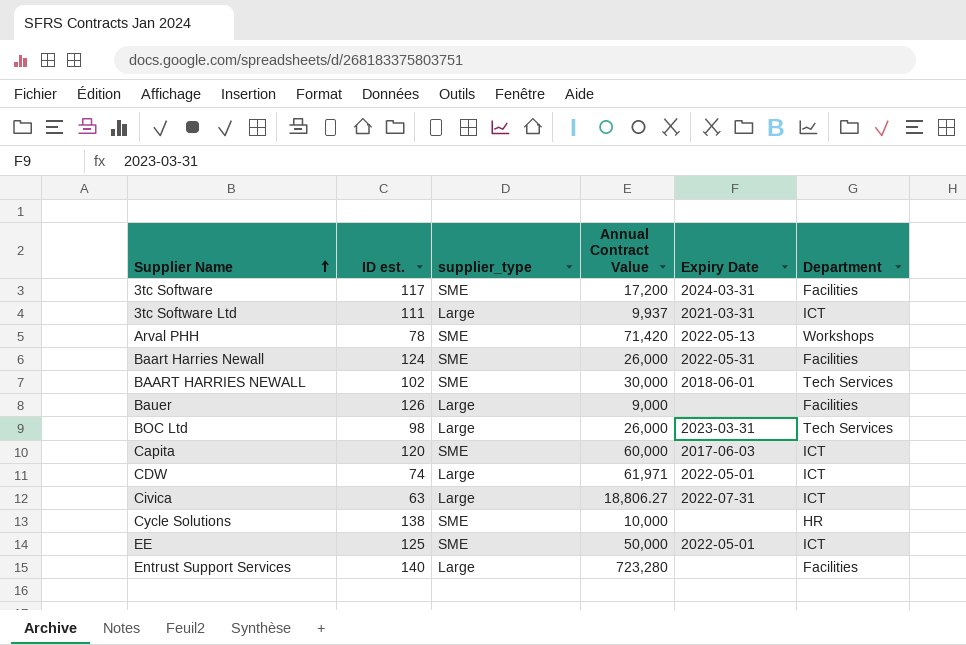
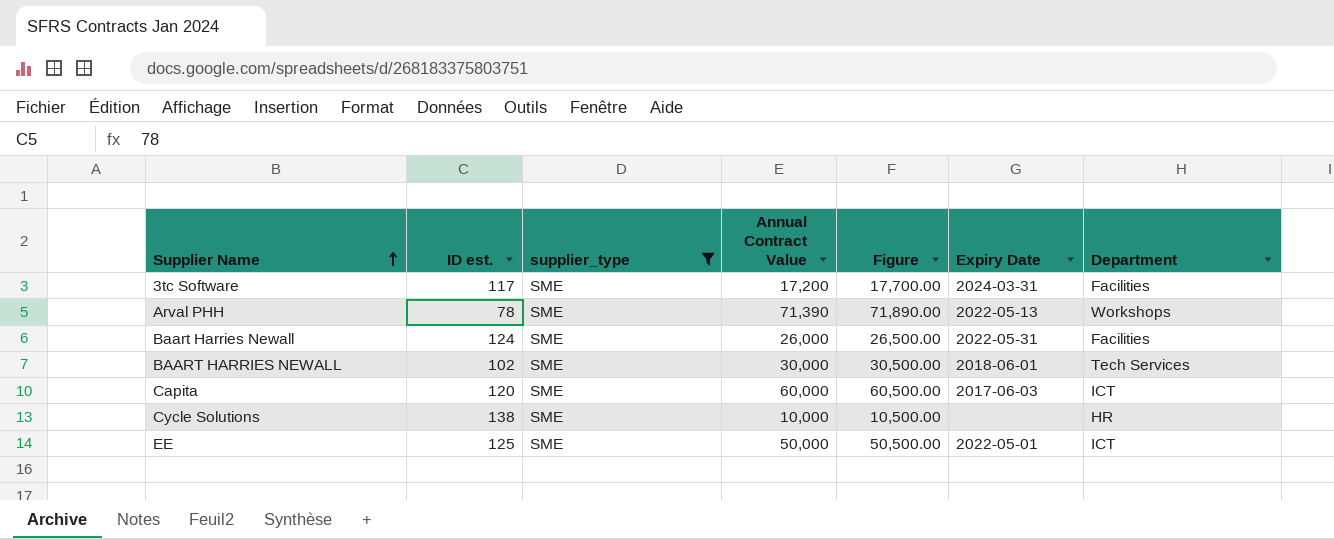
filter: none -> supplier_type = SME
column Figure | formula: none -> [Annual Contract Value] + 500
Arval PHH | Annual Contract Value: 71,420 -> 71,390

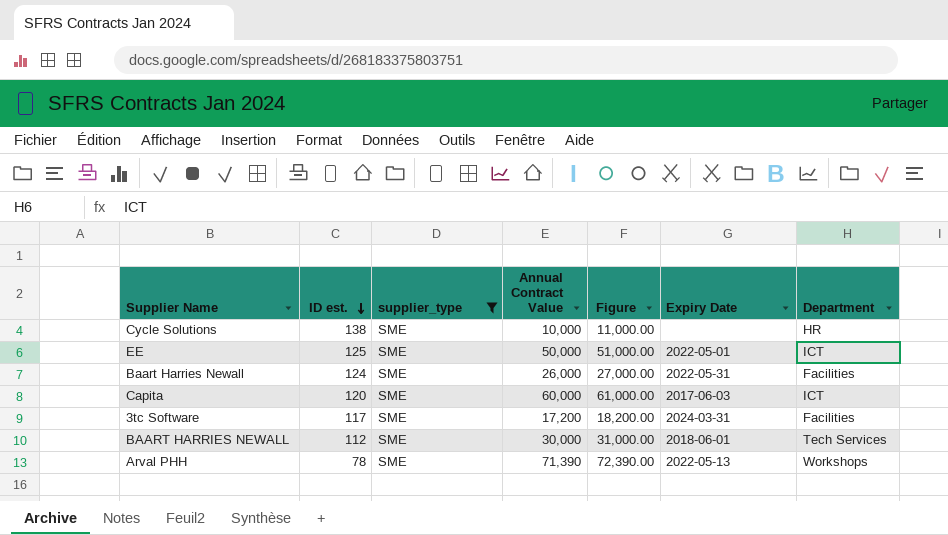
row order: Supplier Name ascending -> ID est. descending
column Figure | formula: [Annual Contract Value] + 500 -> [Annual Contract Value] + 1000
BAART HARRIES NEWALL | ID est.: 102 -> 112

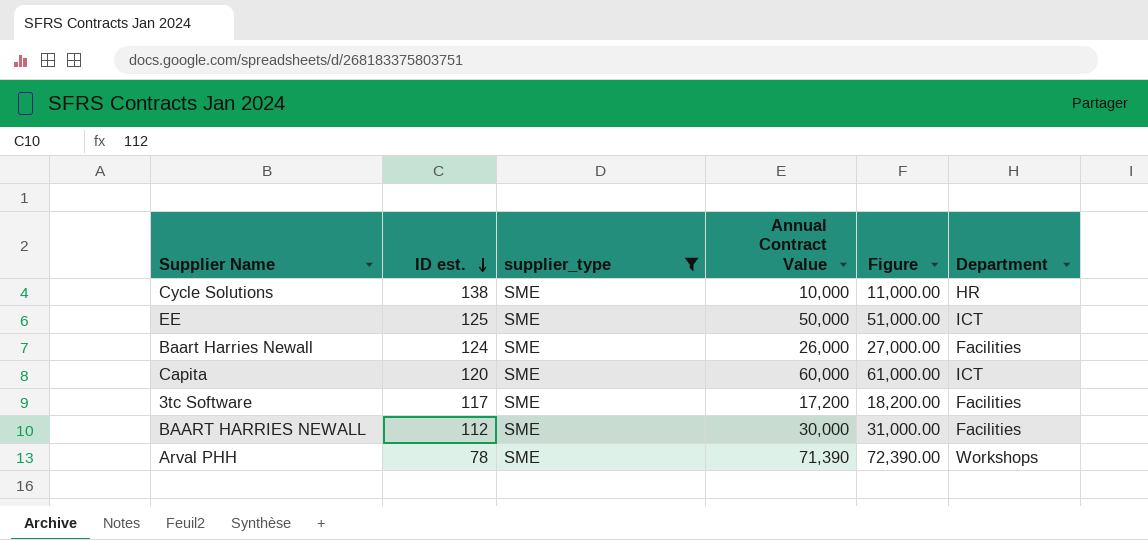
column Expiry Date | position: 6 -> none
BAART HARRIES NEWALL | Department: Tech Services -> Facilities

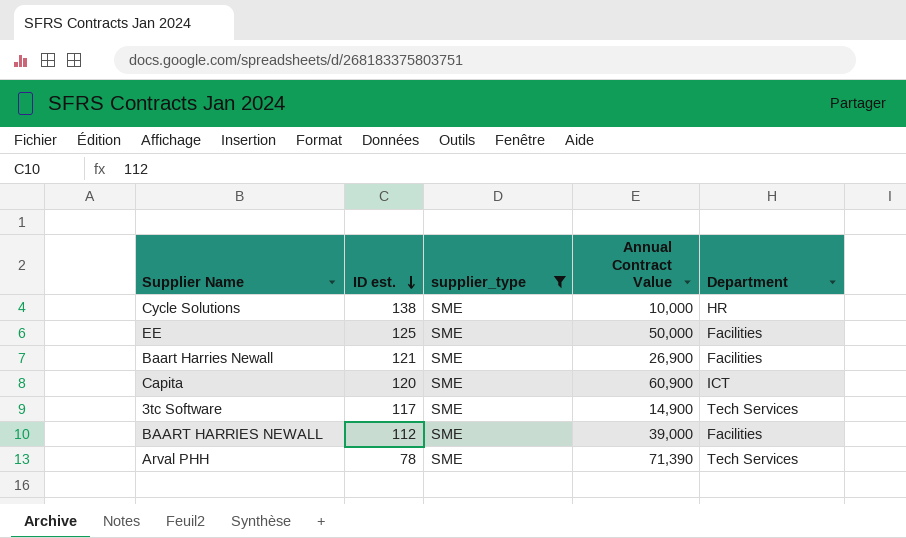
column Figure | formula: [Annual Contract Value] + 1000 -> none
EE | Department: ICT -> Facilities
Baart Harries Newall | ID est.: 124 -> 121
Baart Harries Newall | Annual Contract Value: 26,000 -> 26,900
Capita | Annual Contract Value: 60,000 -> 60,900
3tc Software | Annual Contract Value: 17,200 -> 14,900
3tc Software | Department: Facilities -> Tech Services
BAART HARRIES NEWALL | Annual Contract Value: 30,000 -> 39,000
Arval PHH | Department: Workshops -> Tech Services

